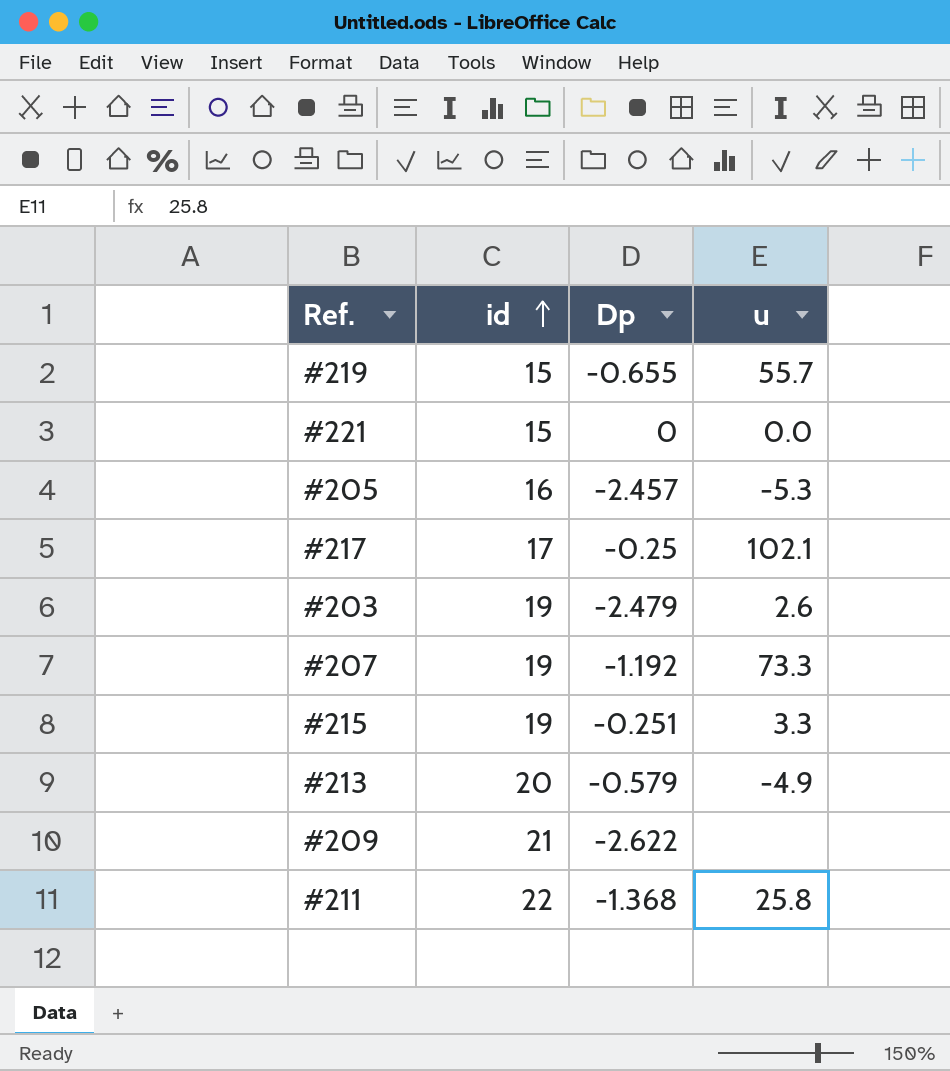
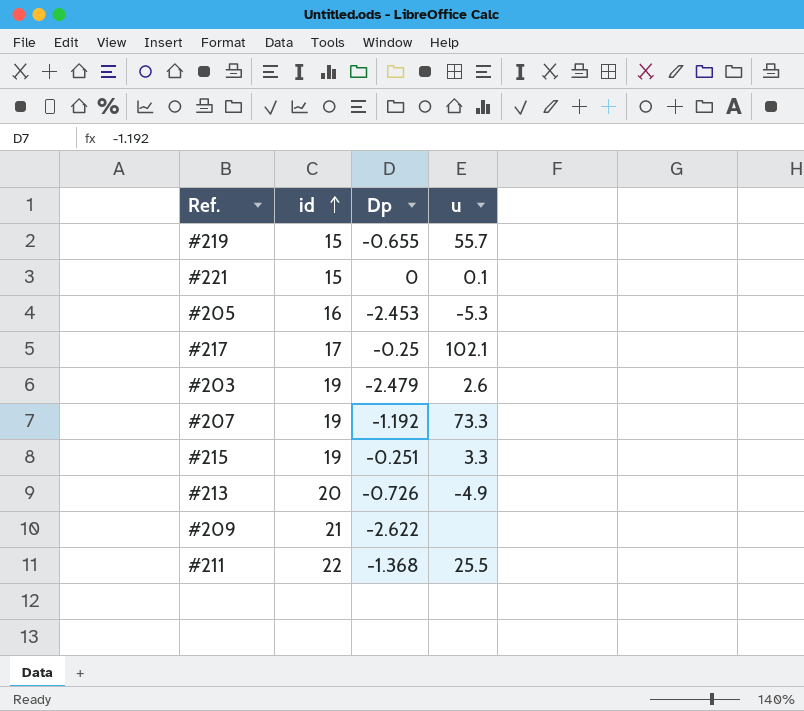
#221 | u: 0.0 -> 0.1
#205 | Dp: -2.457 -> -2.453
#213 | Dp: -0.579 -> -0.726
#211 | u: 25.8 -> 25.5

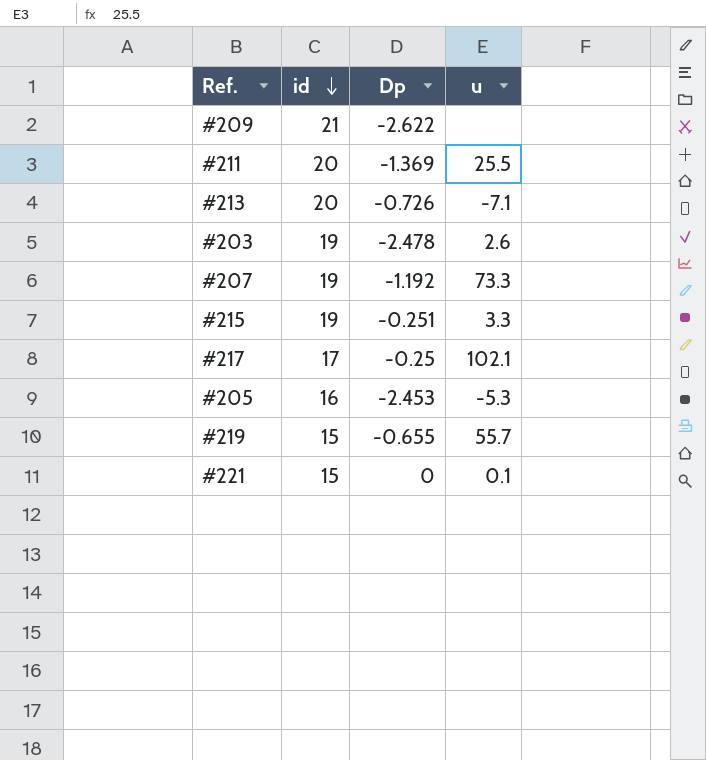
row order: id ascending -> id descending
#211 | id: 22 -> 20
#211 | Dp: -1.368 -> -1.369
#213 | u: -4.9 -> -7.1
#203 | Dp: -2.479 -> -2.478

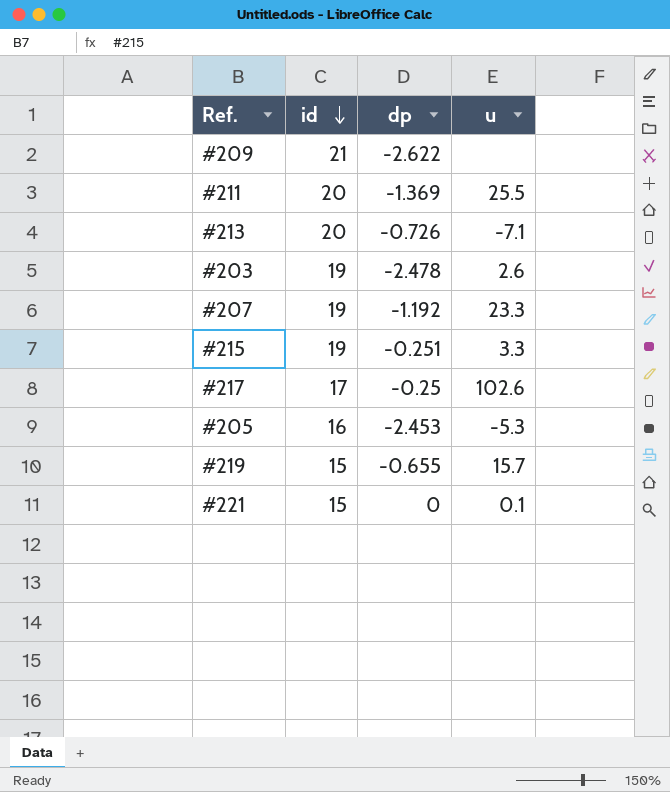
column name: Dp -> dp
#207 | u: 73.3 -> 23.3
#217 | u: 102.1 -> 102.6
#219 | u: 55.7 -> 15.7

